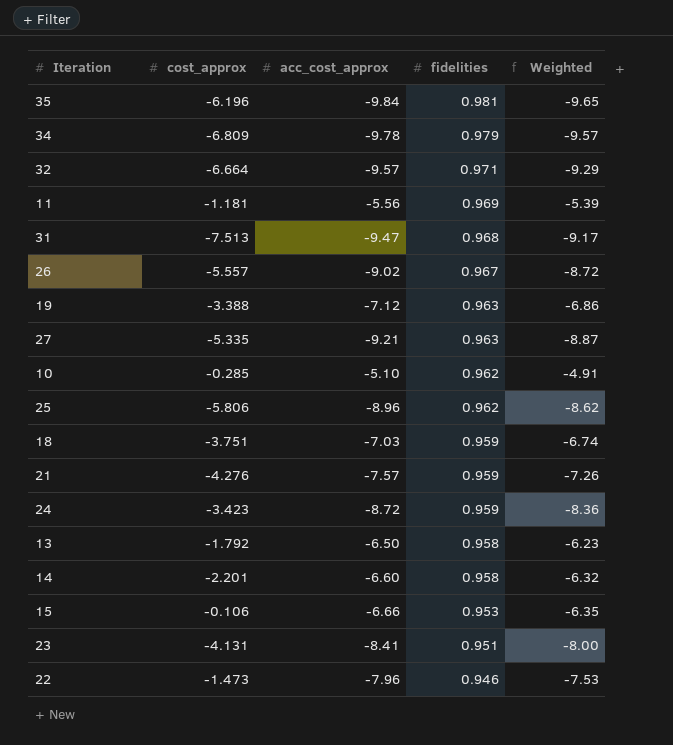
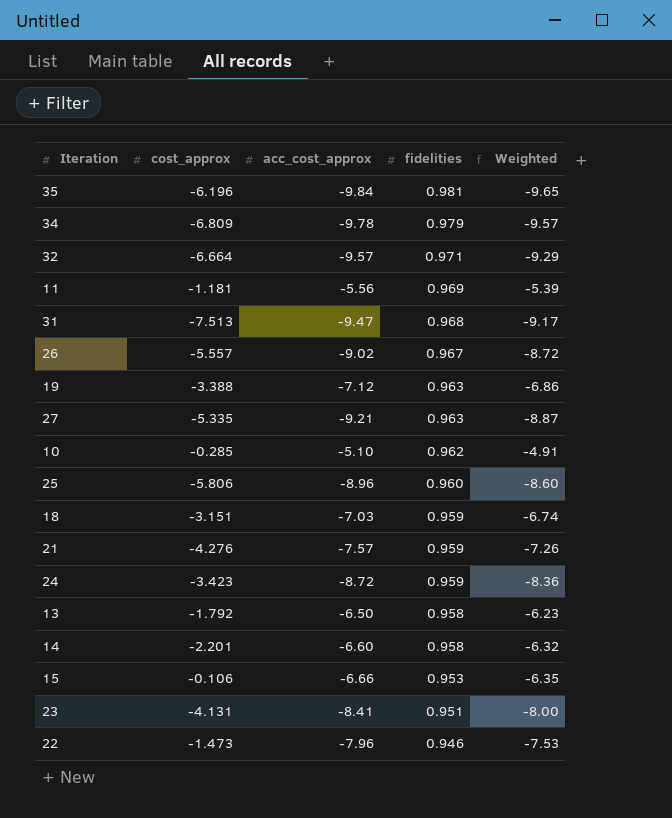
25 | fidelities: 0.962 -> 0.960
25 | Weighted: -8.62 -> -8.60
18 | cost_approx: -3.751 -> -3.151

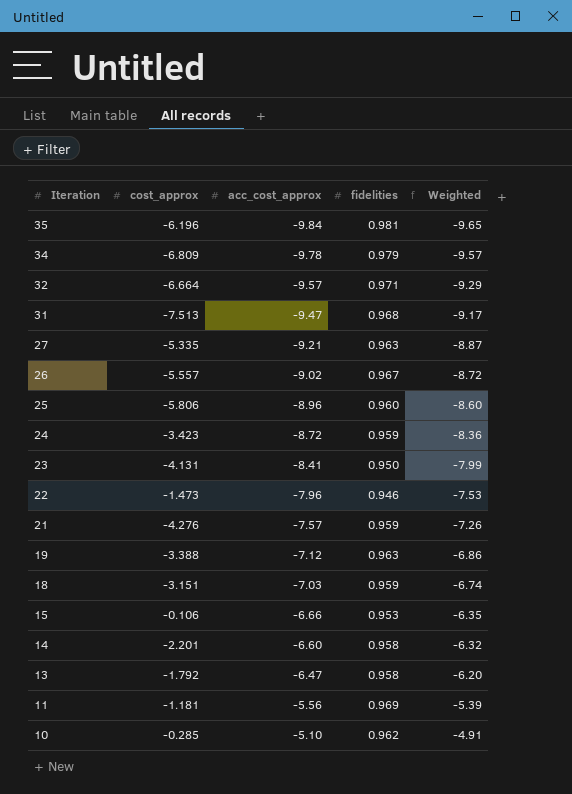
row order: fidelities descending -> Iteration descending
23 | fidelities: 0.951 -> 0.950
23 | Weighted: -8.00 -> -7.99
13 | acc_cost_approx: -6.50 -> -6.47
13 | Weighted: -6.23 -> -6.20

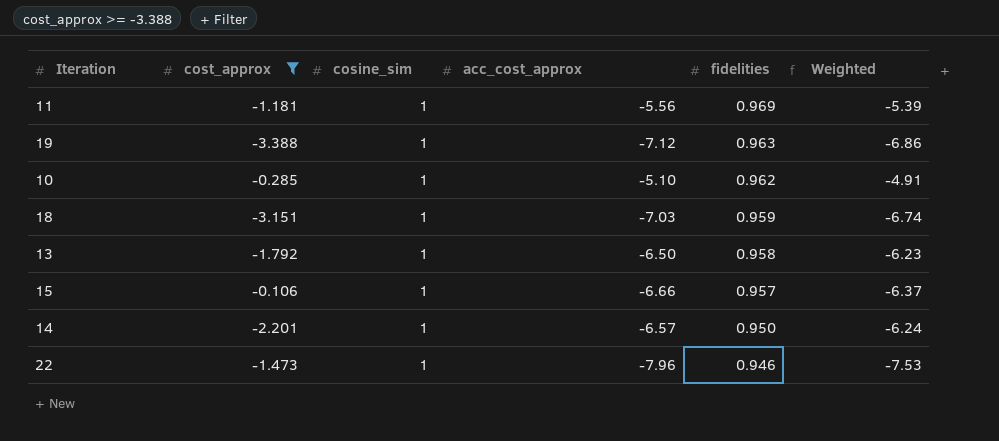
filter: none -> cost_approx >= -3.388
row order: Iteration descending -> fidelities descending
column cosine_sim | position: none -> 3
13 | acc_cost_approx: -6.47 -> -6.50
13 | Weighted: -6.20 -> -6.23
15 | fidelities: 0.953 -> 0.957
15 | Weighted: -6.35 -> -6.37
14 | acc_cost_approx: -6.60 -> -6.57
14 | fidelities: 0.958 -> 0.950
14 | Weighted: -6.32 -> -6.24

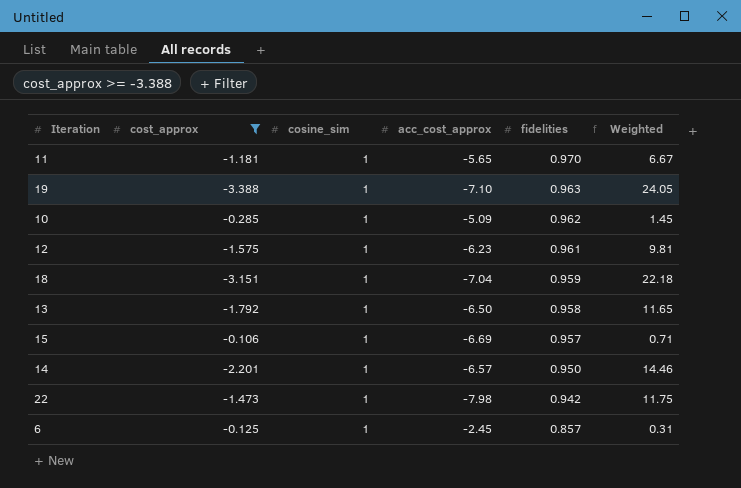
column Weighted | formula: [acc_cost_approx] * [fidelities] -> [cost_approx] * [acc_cost_approx]
11 | acc_cost_approx: -5.56 -> -5.65
11 | fidelities: 0.969 -> 0.970
19 | acc_cost_approx: -7.12 -> -7.10
10 | acc_cost_approx: -5.10 -> -5.09
row 12: none -> -1.575 | 1 | -6.23 | 0.961 | 9.81
18 | acc_cost_approx: -7.03 -> -7.04
15 | acc_cost_approx: -6.66 -> -6.69
22 | acc_cost_approx: -7.96 -> -7.98
22 | fidelities: 0.946 -> 0.942
row 6: none -> -0.125 | 1 | -2.45 | 0.857 | 0.31

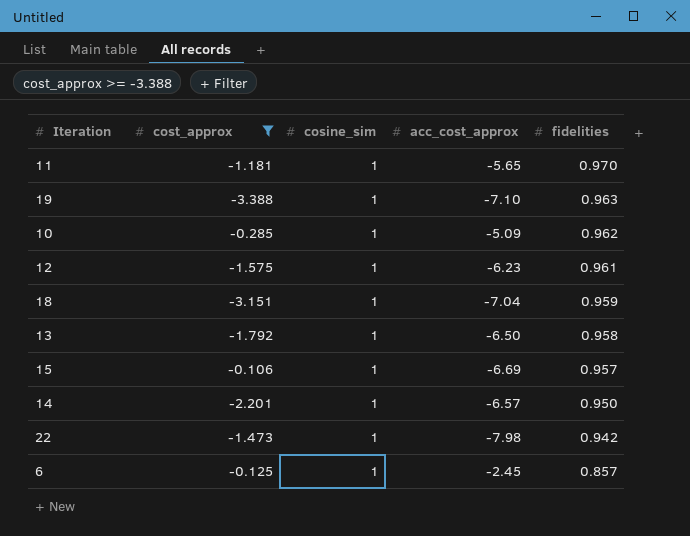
column Weighted | formula: [cost_approx] * [acc_cost_approx] -> none

